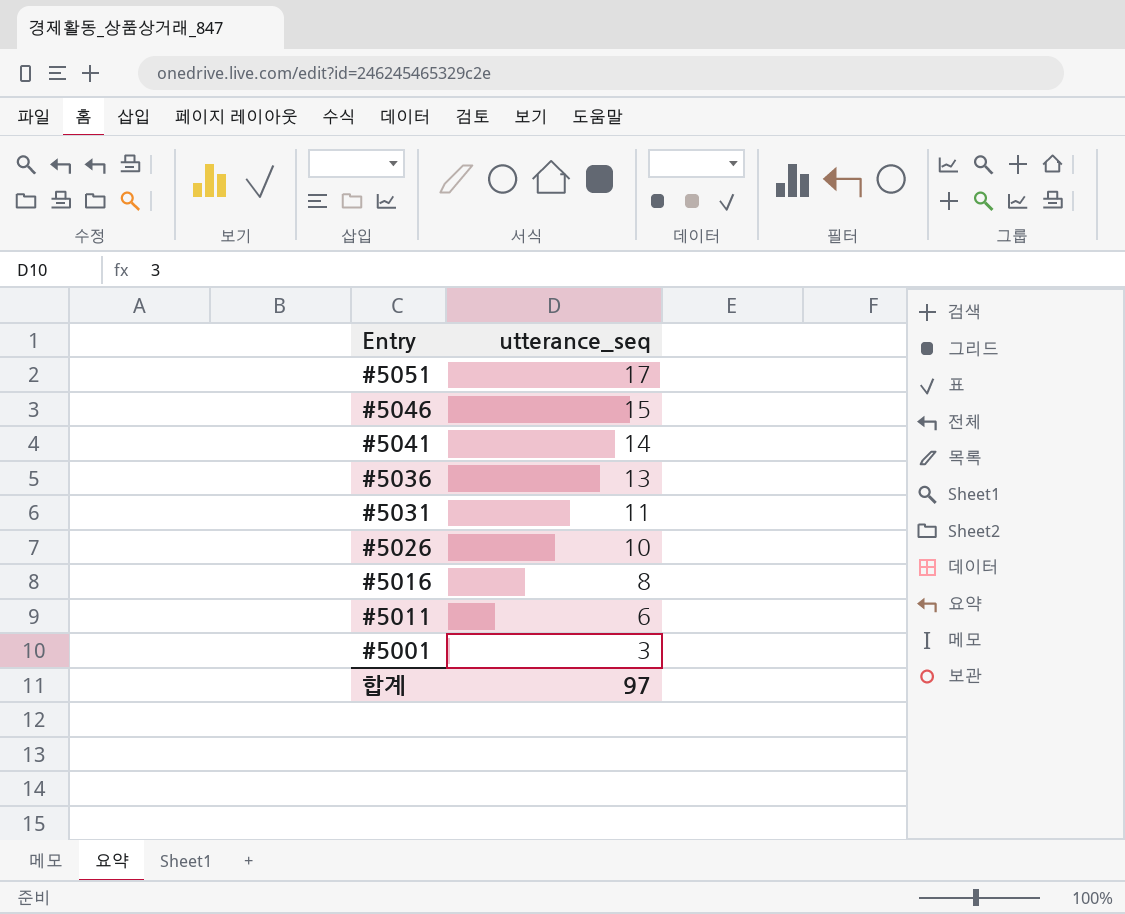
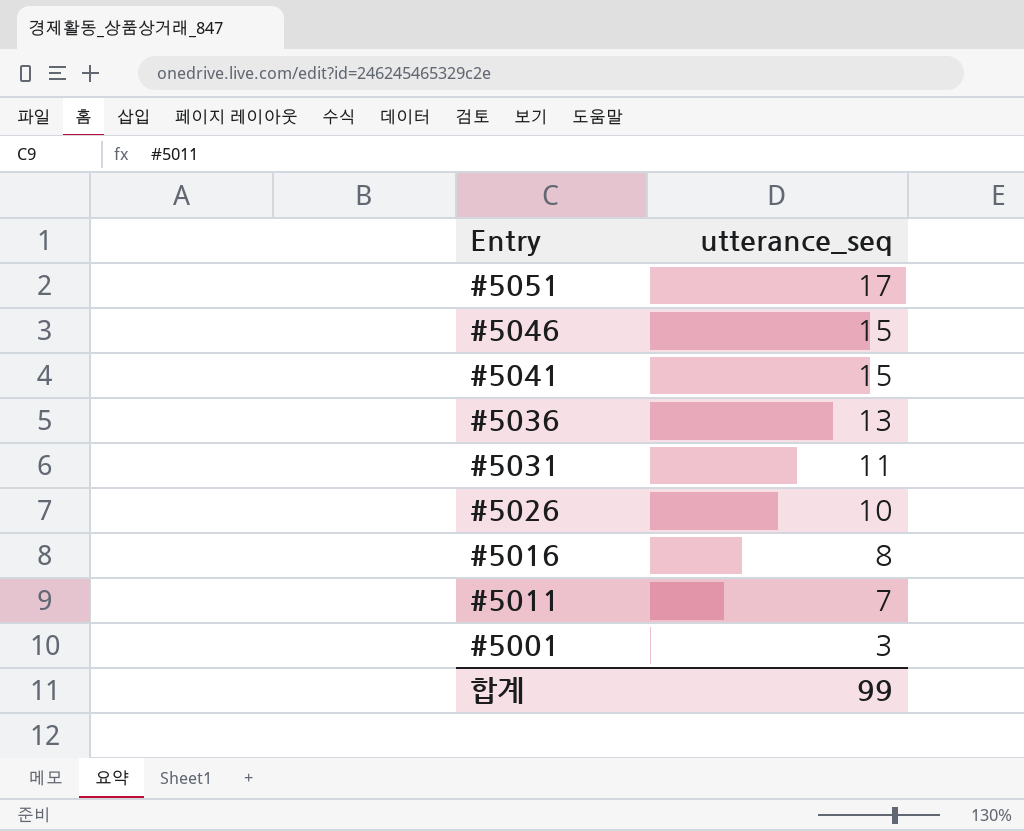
#5041 | utterance_seq: 14 -> 15
#5011 | utterance_seq: 6 -> 7
합계 | utterance_seq: 97 -> 99

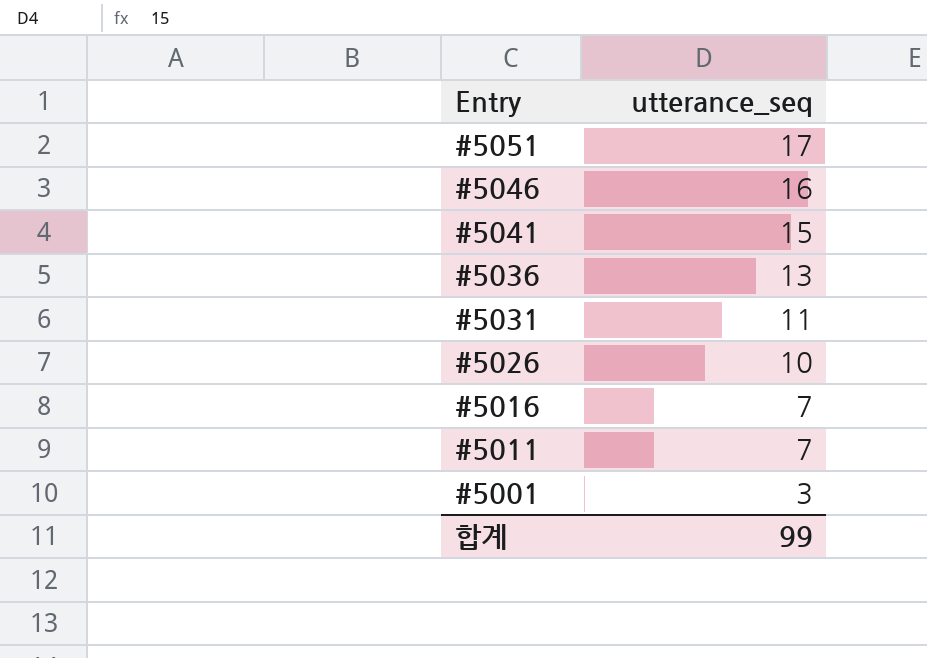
#5046 | utterance_seq: 15 -> 16
#5016 | utterance_seq: 8 -> 7

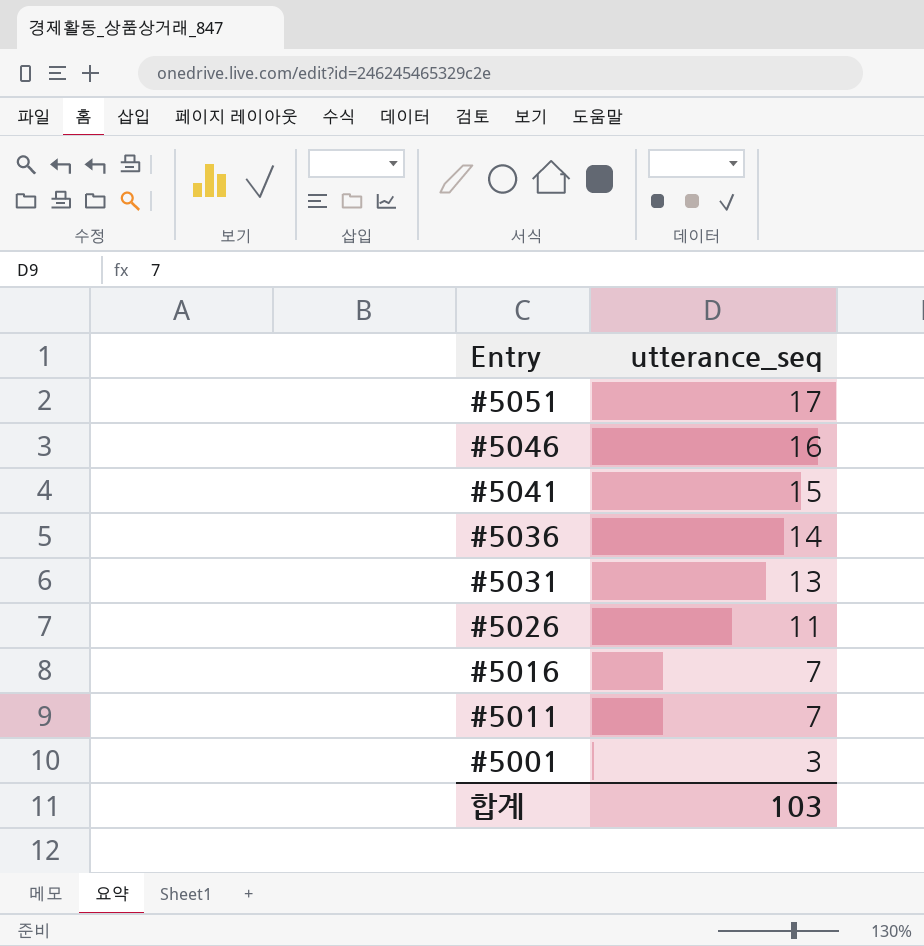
#5036 | utterance_seq: 13 -> 14
#5031 | utterance_seq: 11 -> 13
#5026 | utterance_seq: 10 -> 11
합계 | utterance_seq: 99 -> 103

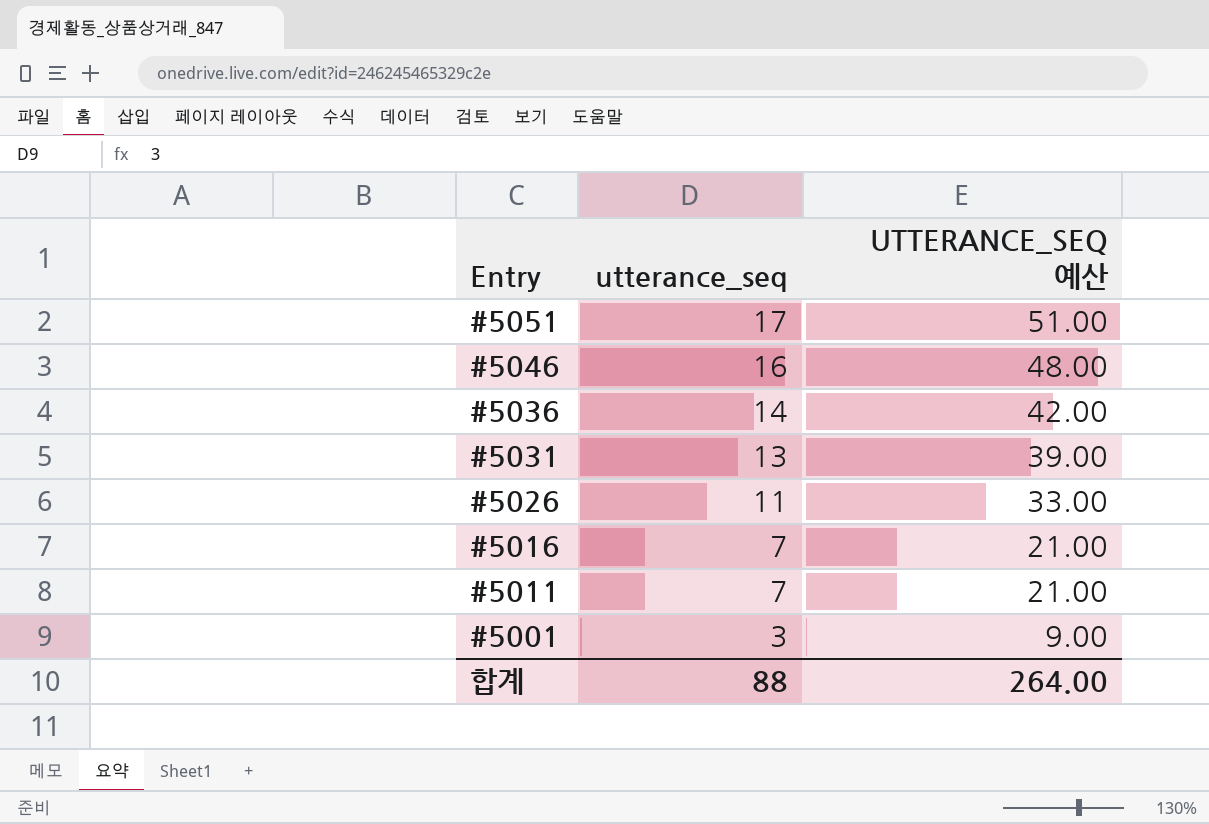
column UTTERANCE_SEQ 예산 | formula: none -> [utterance_seq] * 3
row #5041: 15 -> none
합계 | utterance_seq: 103 -> 88

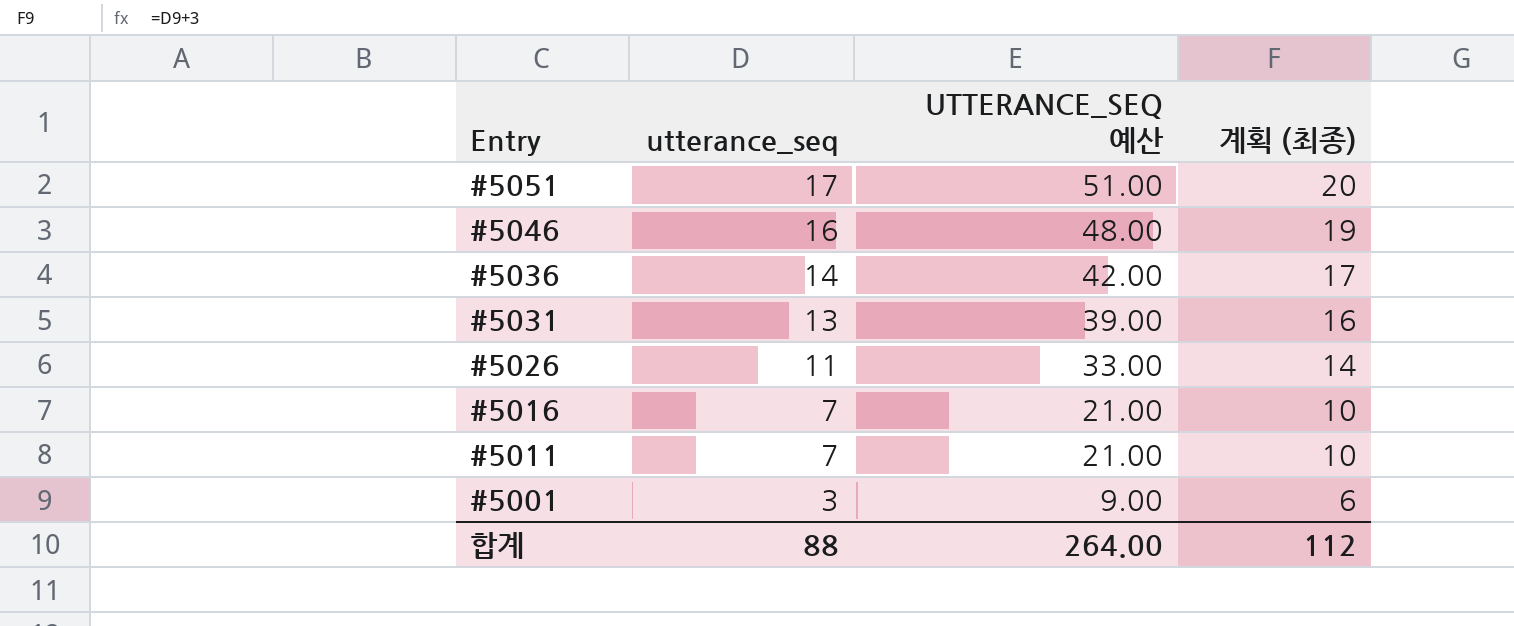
column 계획 (최종) | formula: none -> [utterance_seq] + 3

